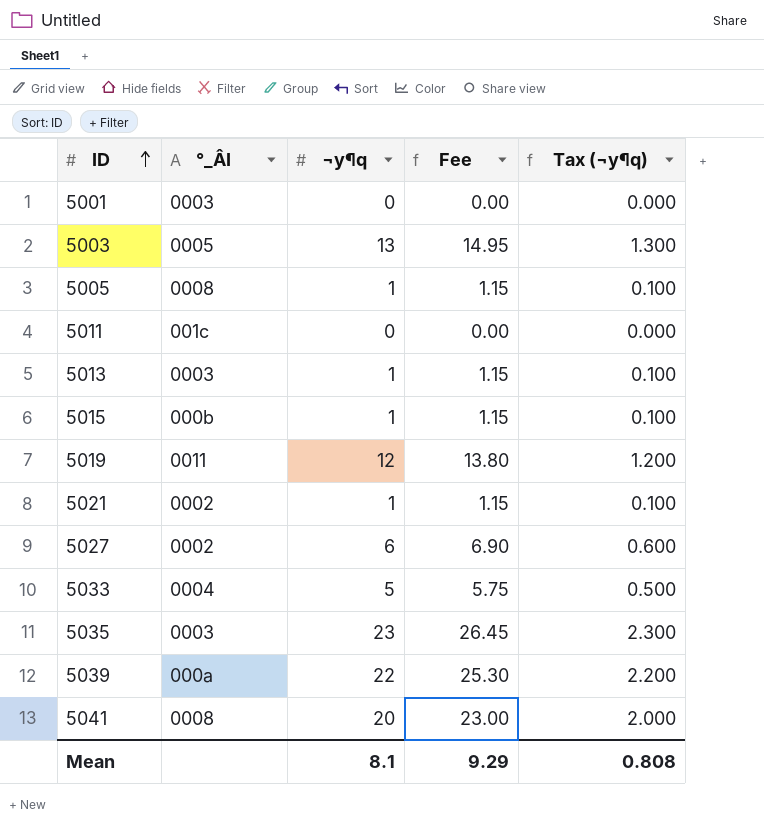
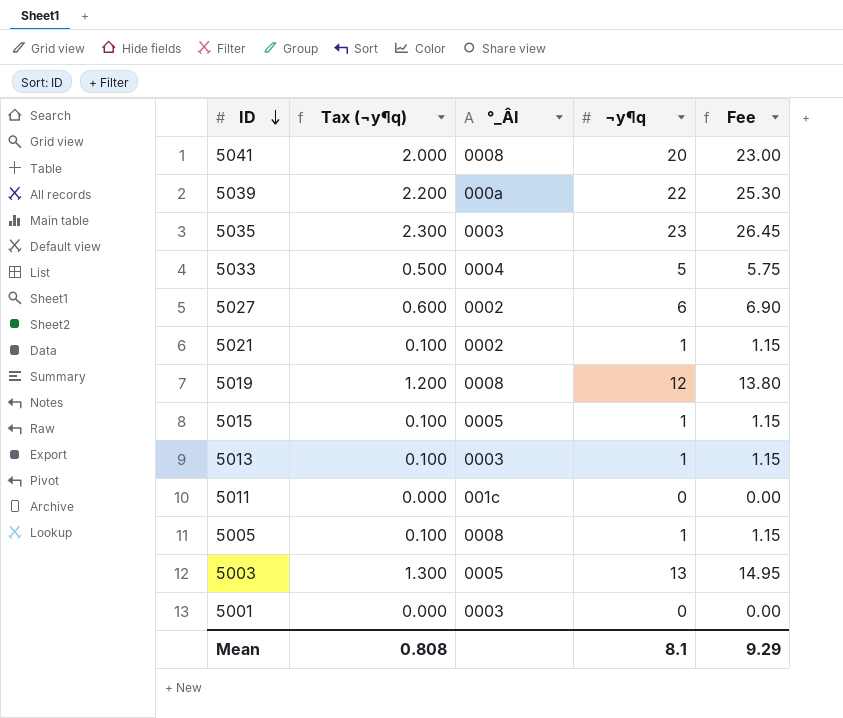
row order: ID ascending -> ID descending
column Tax (¬y¶q) | position: 5 -> 2
5019 | °_ÂI: 0011 -> 0008
5015 | °_ÂI: 000b -> 0005

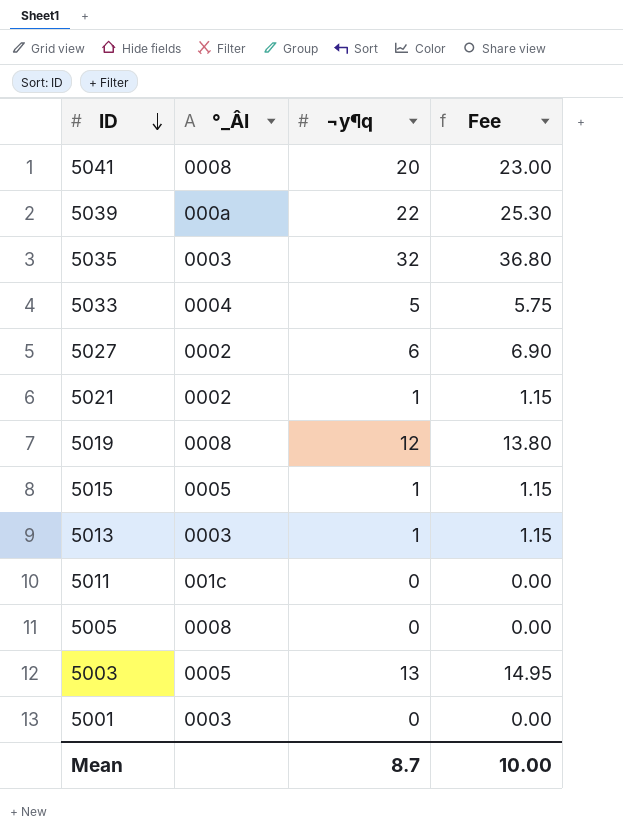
column Tax (¬y¶q) | formula: [¬y¶q] * 0.1 -> none
5035 | ¬y¶q: 23 -> 32
5035 | Fee: 26.45 -> 36.80
5005 | ¬y¶q: 1 -> 0
5005 | Fee: 1.15 -> 0.00
Mean | ¬y¶q: 8.1 -> 8.7
Mean | Fee: 9.29 -> 10.00

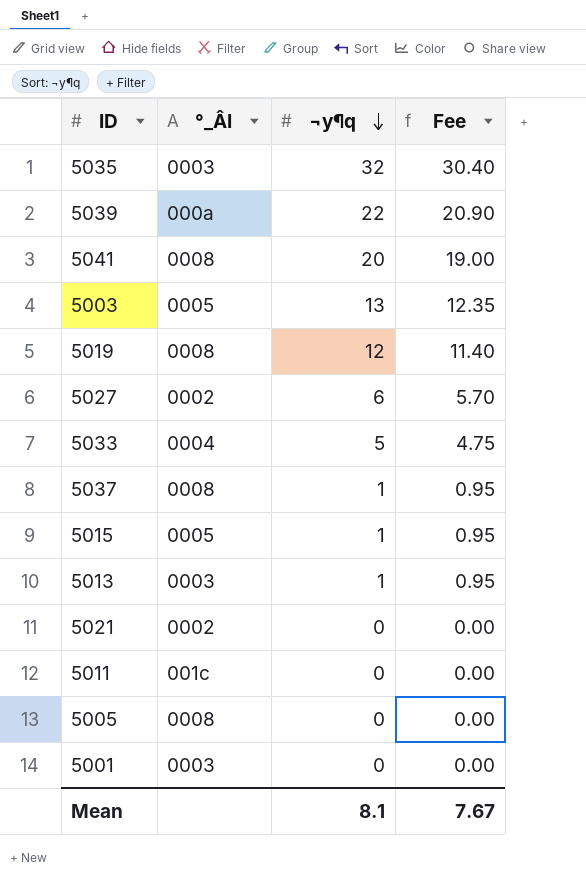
row order: ID descending -> ¬y¶q descending
column Fee | formula: [¬y¶q] * 1.15 -> [¬y¶q] * 0.95
row 5037: none -> 0008 | 1 | 0.95
5021 | ¬y¶q: 1 -> 0
Mean | ¬y¶q: 8.7 -> 8.1
Mean | Fee: 10.00 -> 7.67

